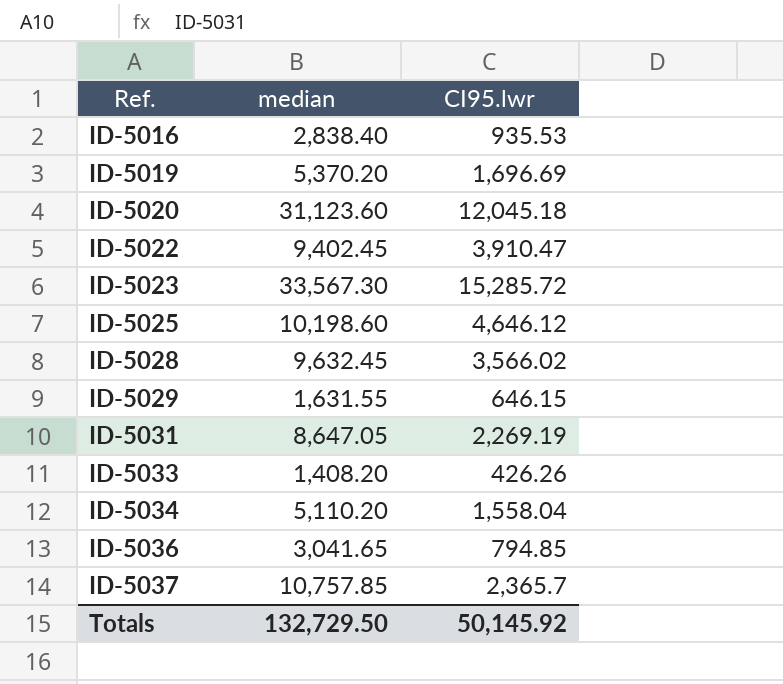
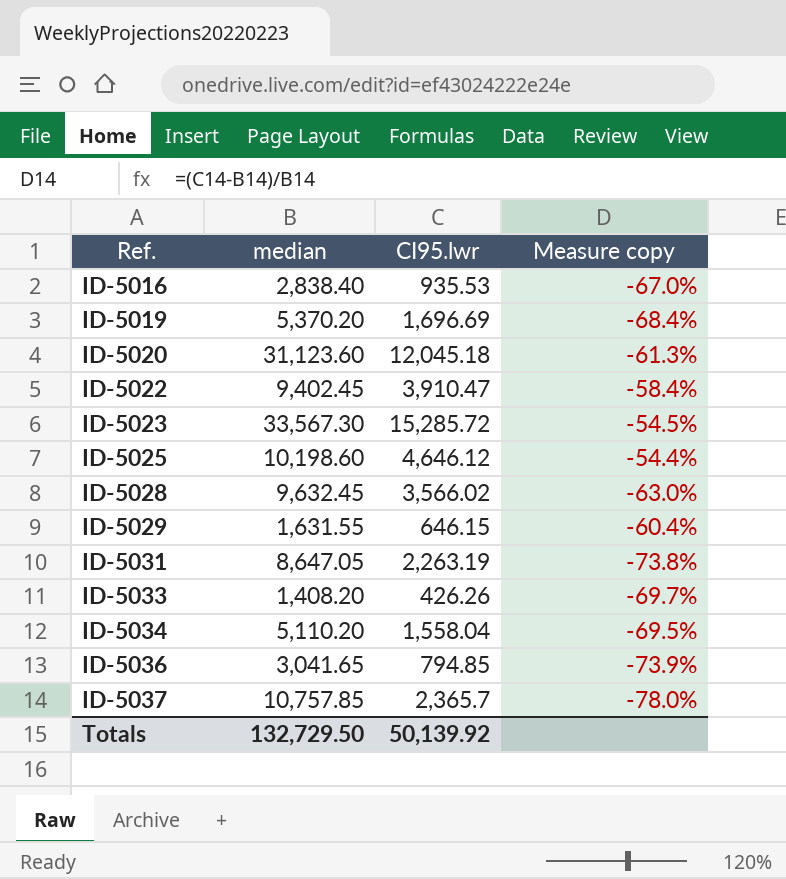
column Measure copy | formula: none -> ([CI95.lwr] - [median]) / [median]
ID-5031 | CI95.lwr: 2,269.19 -> 2,263.19
Totals | CI95.lwr: 50,145.92 -> 50,139.92

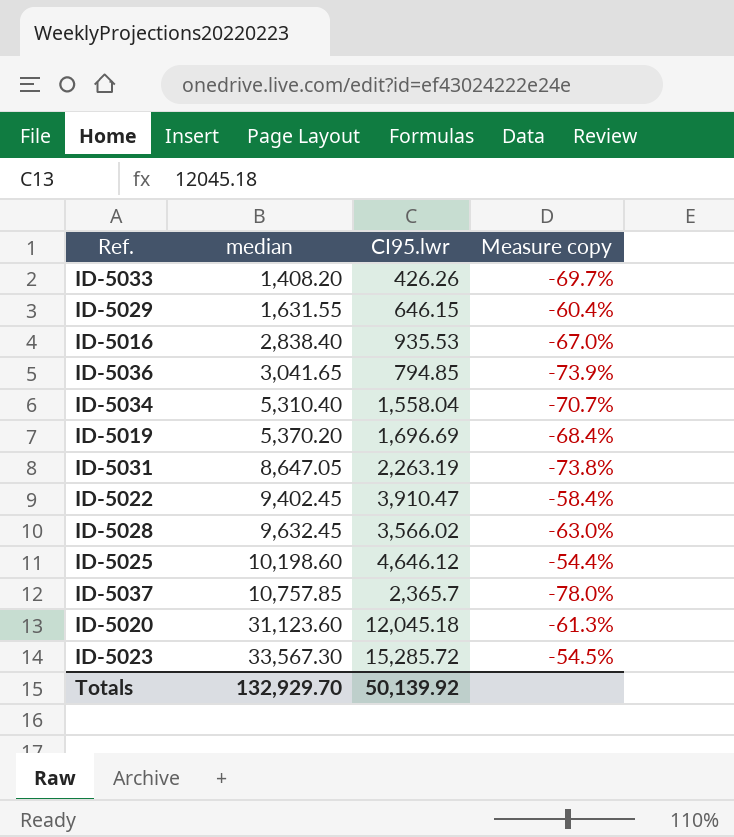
row order: Ref. ascending -> median ascending
ID-5034 | median: 5,110.20 -> 5,310.40
ID-5034 | Measure copy: -69.5% -> -70.7%
Totals | median: 132,729.50 -> 132,929.70

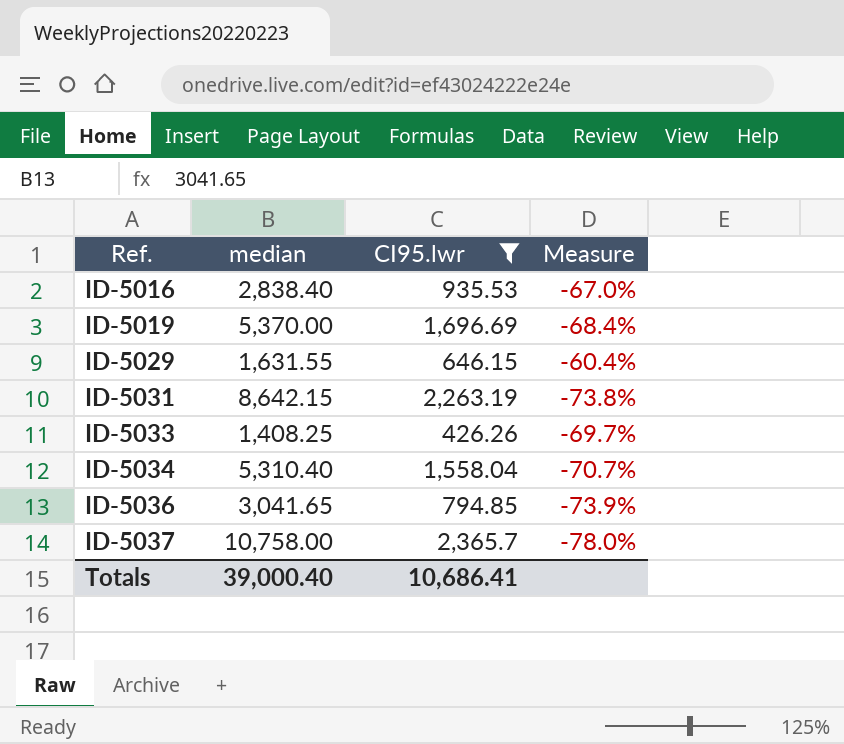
filter: none -> CI95.lwr <= 2,365.7
row order: median ascending -> Ref. ascending
column name: Measure copy -> Measure
ID-5019 | median: 5,370.20 -> 5,370.00
ID-5031 | median: 8,647.05 -> 8,642.15
ID-5033 | median: 1,408.20 -> 1,408.25
ID-5037 | median: 10,757.85 -> 10,758.00
Totals | median: 132,929.70 -> 39,000.40
Totals | CI95.lwr: 50,139.92 -> 10,686.41

